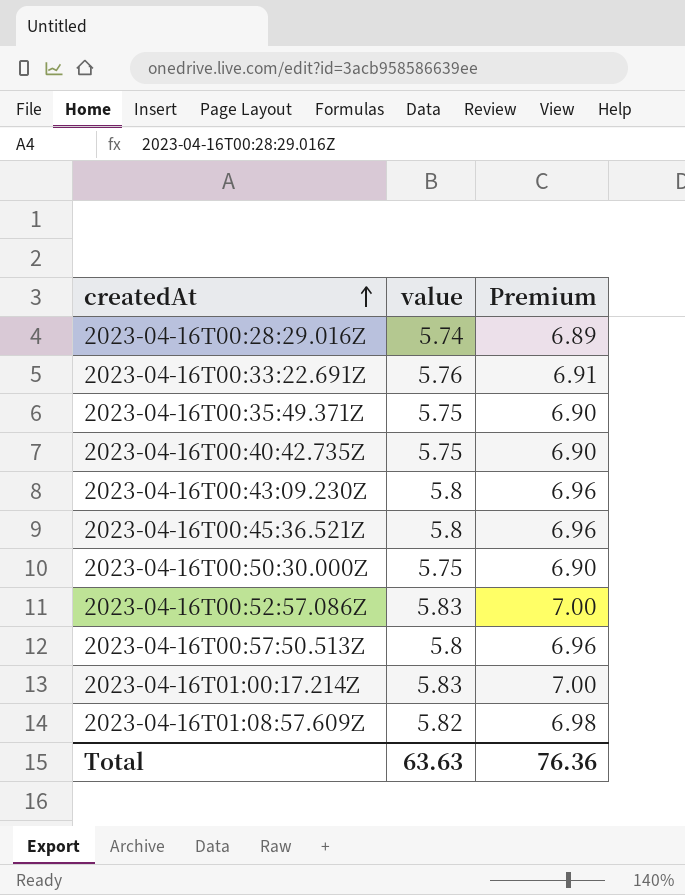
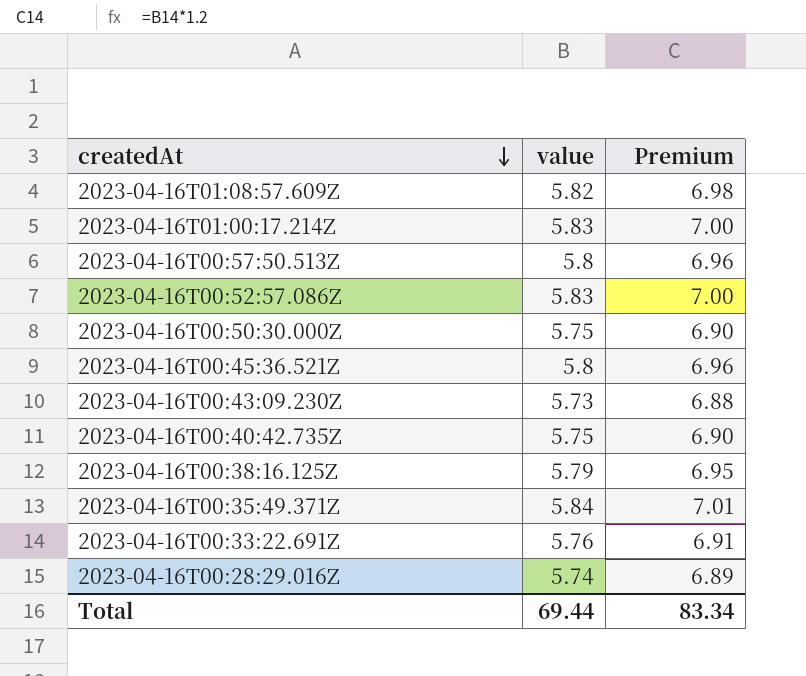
row order: createdAt ascending -> createdAt descending
2023-04-16T00:43:09.230Z | value: 5.8 -> 5.73
2023-04-16T00:43:09.230Z | Premium: 6.96 -> 6.88
row 2023-04-16T00:38:16.125Z: none -> 5.79 | 6.95
2023-04-16T00:35:49.371Z | value: 5.75 -> 5.84
2023-04-16T00:35:49.371Z | Premium: 6.90 -> 7.01
Total | value: 63.63 -> 69.44
Total | Premium: 76.36 -> 83.34

